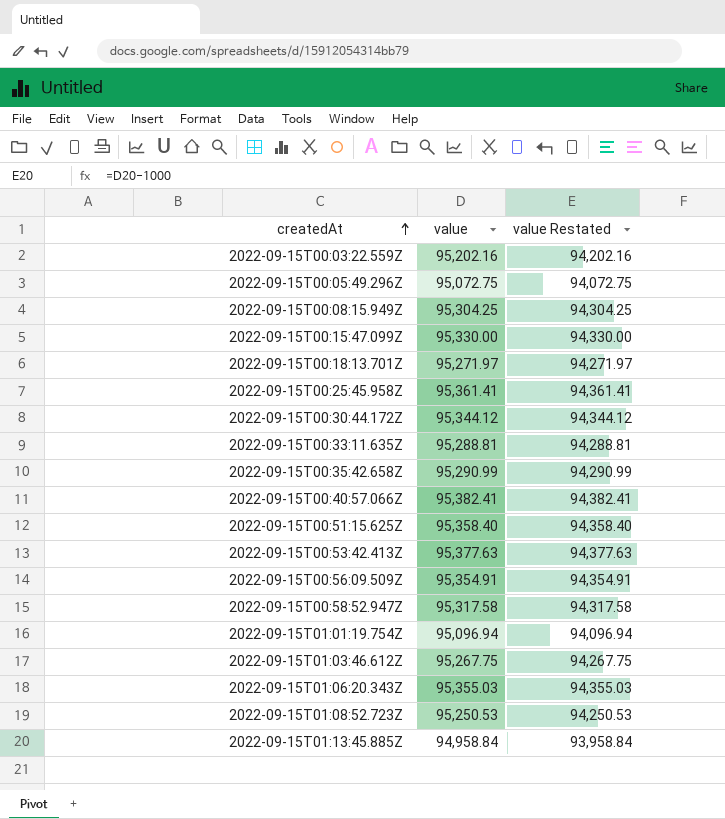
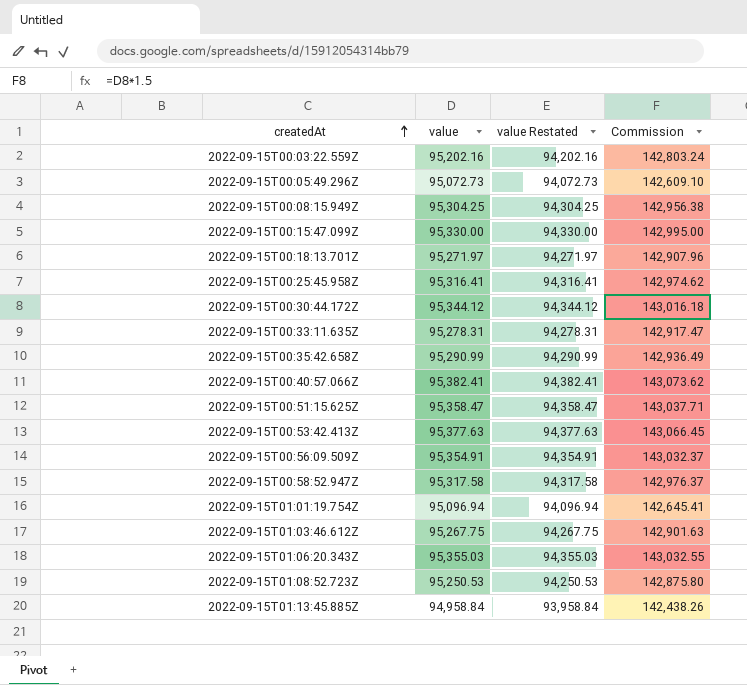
column Commission | formula: none -> [value] * 1.5
2022-09-15T00:05:49.296Z | value: 95,072.75 -> 95,072.73
2022-09-15T00:05:49.296Z | value Restated: 94,072.75 -> 94,072.73
2022-09-15T00:25:45.958Z | value: 95,361.41 -> 95,316.41
2022-09-15T00:25:45.958Z | value Restated: 94,361.41 -> 94,316.41
2022-09-15T00:33:11.635Z | value: 95,288.81 -> 95,278.31
2022-09-15T00:33:11.635Z | value Restated: 94,288.81 -> 94,278.31
2022-09-15T00:51:15.625Z | value: 95,358.40 -> 95,358.47
2022-09-15T00:51:15.625Z | value Restated: 94,358.40 -> 94,358.47

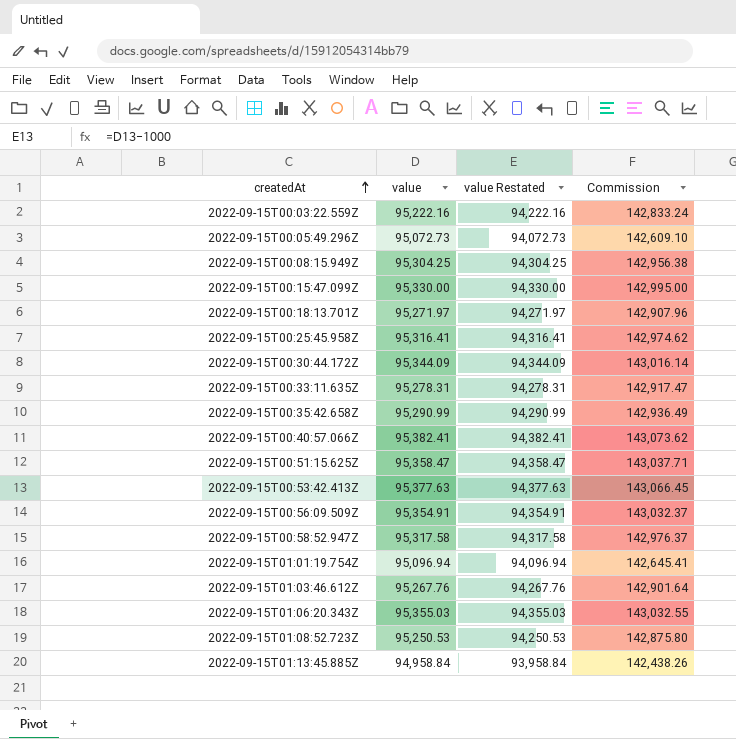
2022-09-15T00:03:22.559Z | value: 95,202.16 -> 95,222.16
2022-09-15T00:03:22.559Z | value Restated: 94,202.16 -> 94,222.16
2022-09-15T00:03:22.559Z | Commission: 142,803.24 -> 142,833.24
2022-09-15T00:30:44.172Z | value: 95,344.12 -> 95,344.09
2022-09-15T00:30:44.172Z | value Restated: 94,344.12 -> 94,344.09
2022-09-15T00:30:44.172Z | Commission: 143,016.18 -> 143,016.14
2022-09-15T01:03:46.612Z | value: 95,267.75 -> 95,267.76
2022-09-15T01:03:46.612Z | value Restated: 94,267.75 -> 94,267.76
2022-09-15T01:03:46.612Z | Commission: 142,901.63 -> 142,901.64

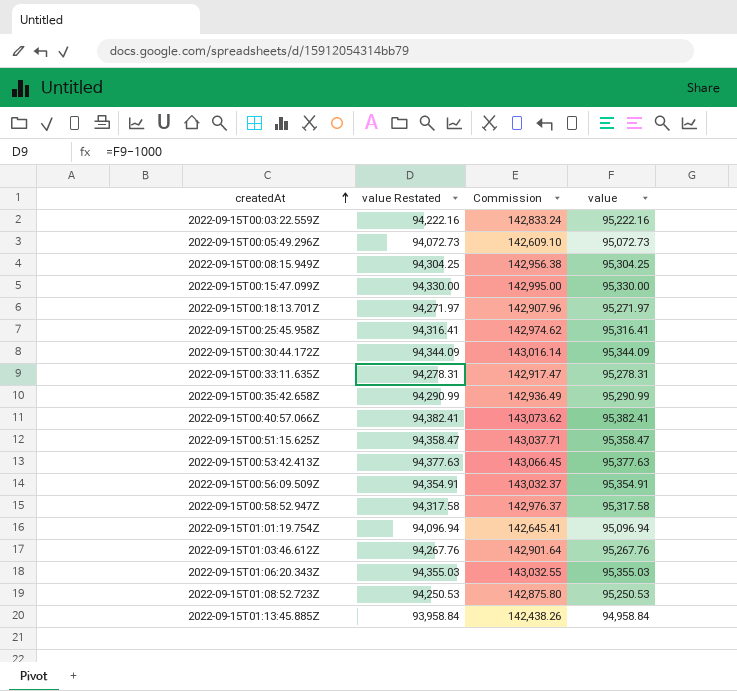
column value | position: 2 -> 4

